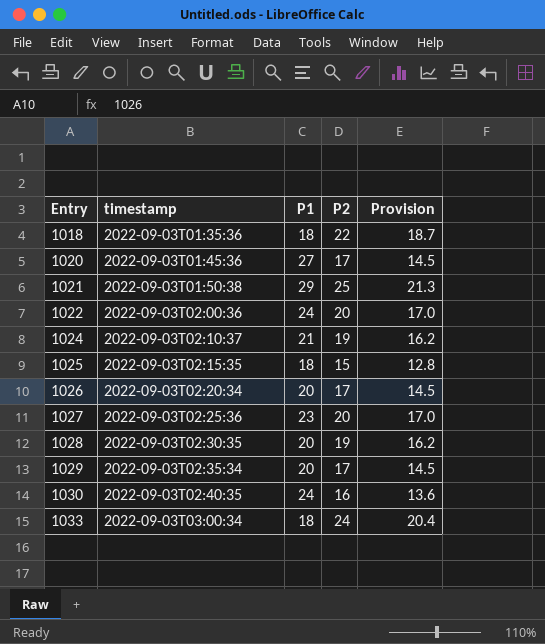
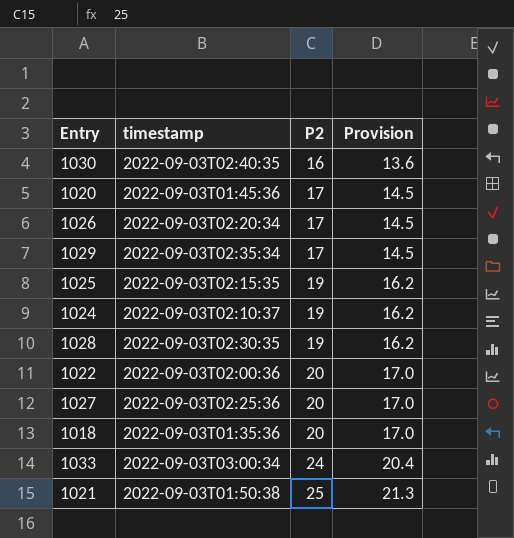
row order: Entry ascending -> P2 ascending
column P1 | position: 3 -> none
1025 | P2: 15 -> 19
1025 | Provision: 12.8 -> 16.2
1018 | P2: 22 -> 20
1018 | Provision: 18.7 -> 17.0

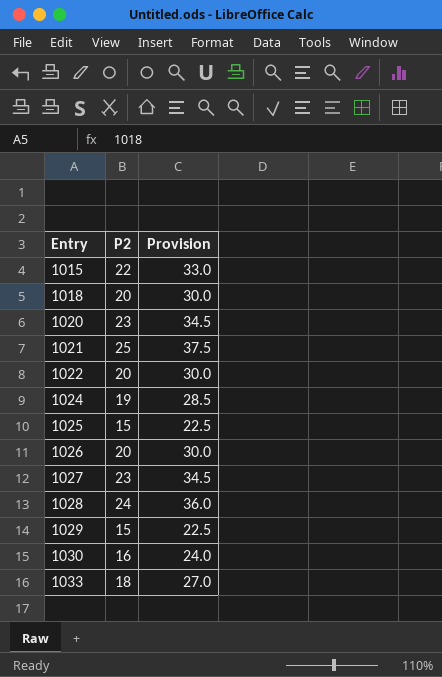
row order: P2 ascending -> Entry ascending
column timestamp | position: 2 -> none
column Provision | formula: [P2] * 0.85 -> [P2] * 1.5
row 1015: none -> 22 | 33.0
1020 | P2: 17 -> 23
1025 | P2: 19 -> 15
1026 | P2: 17 -> 20
1027 | P2: 20 -> 23
1028 | P2: 19 -> 24
1029 | P2: 17 -> 15
1033 | P2: 24 -> 18

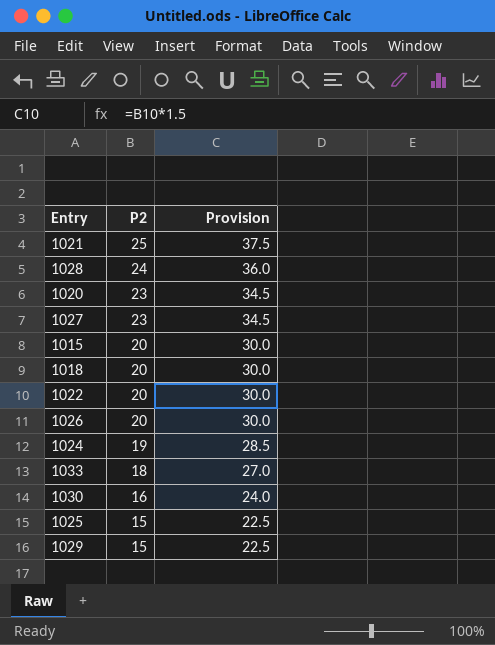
row order: Entry ascending -> P2 descending
1015 | P2: 22 -> 20
1015 | Provision: 33.0 -> 30.0

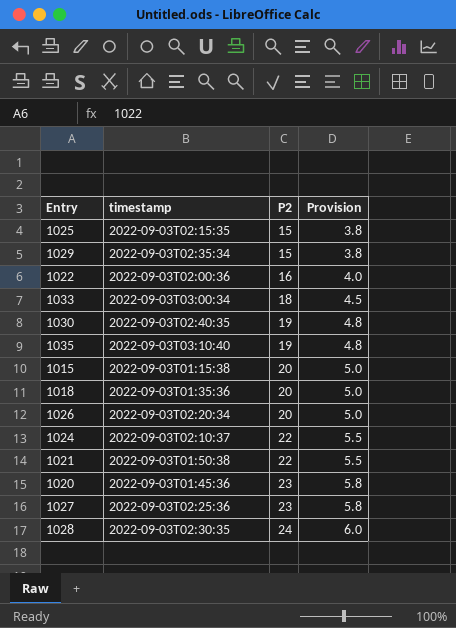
row order: P2 descending -> P2 ascending
column timestamp | position: none -> 2
column Provision | formula: [P2] * 1.5 -> [P2] * 0.25
1022 | P2: 20 -> 16
1030 | P2: 16 -> 19
row 1035: none -> 2022-09-03T03:10:40 | 19 | 4.8
1024 | P2: 19 -> 22
1021 | P2: 25 -> 22

